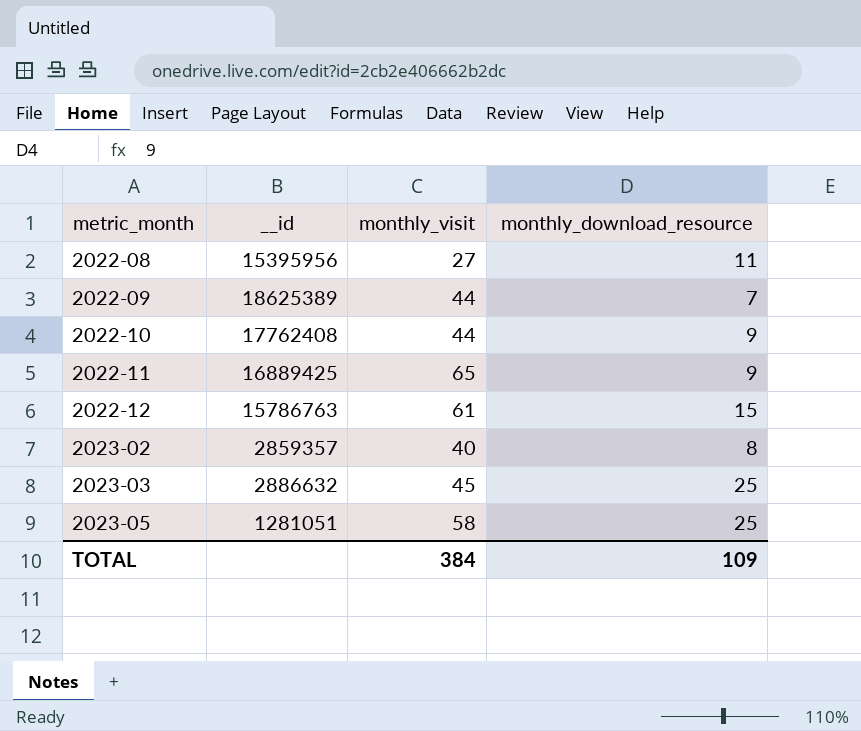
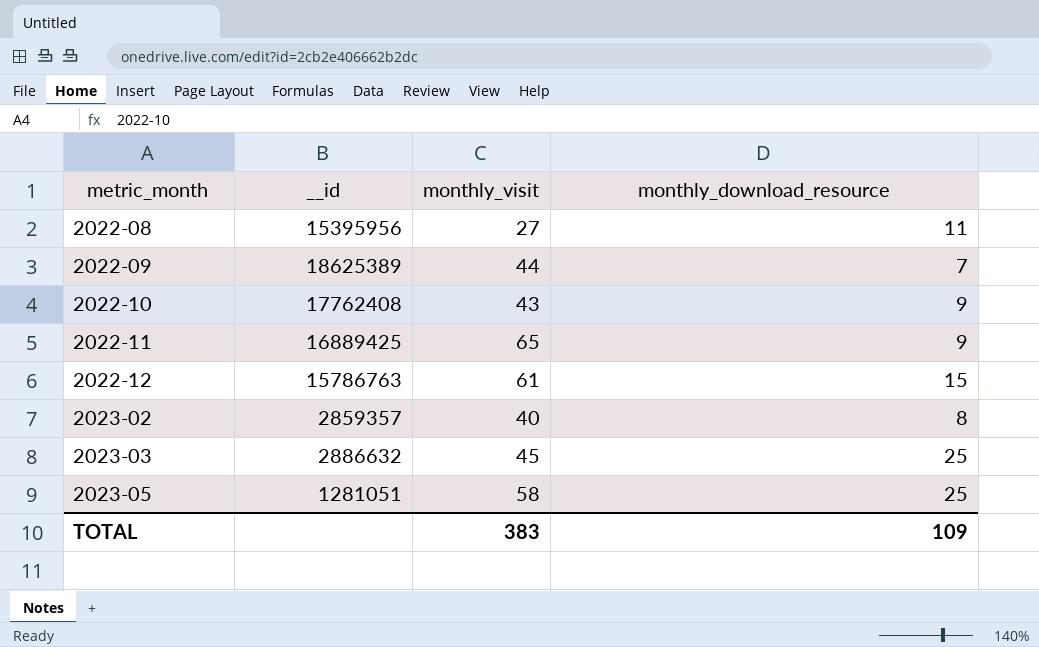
2022-10 | monthly_visit: 44 -> 43
TOTAL | monthly_visit: 384 -> 383

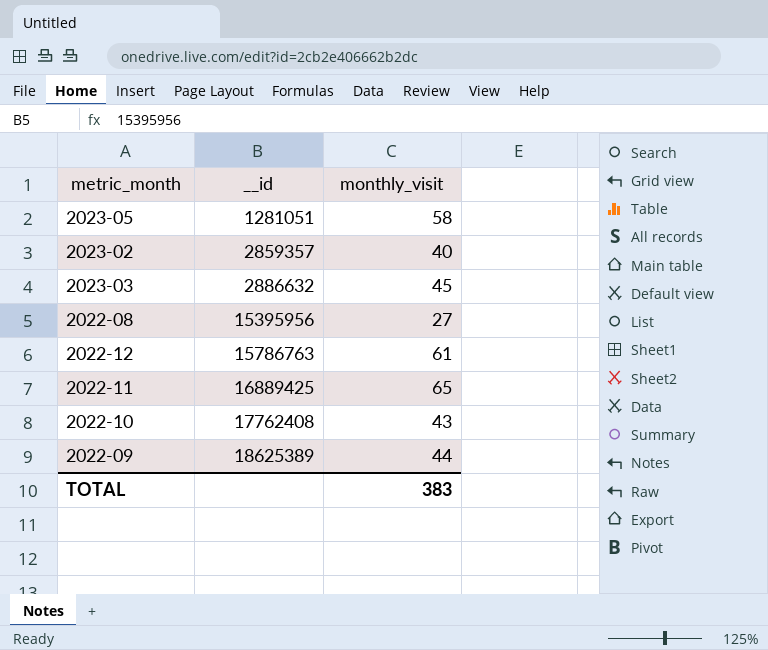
row order: metric_month ascending -> __id ascending
column monthly_download_resource | position: 4 -> none

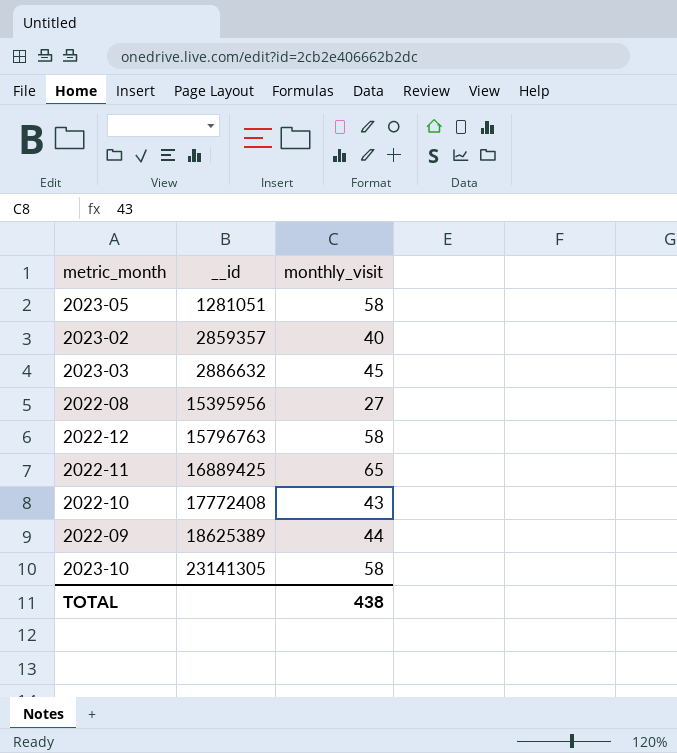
2022-12 | __id: 15786763 -> 15796763
2022-12 | monthly_visit: 61 -> 58
2022-10 | __id: 17762408 -> 17772408
row 2023-10: none -> 23141305 | 58
TOTAL | monthly_visit: 383 -> 438

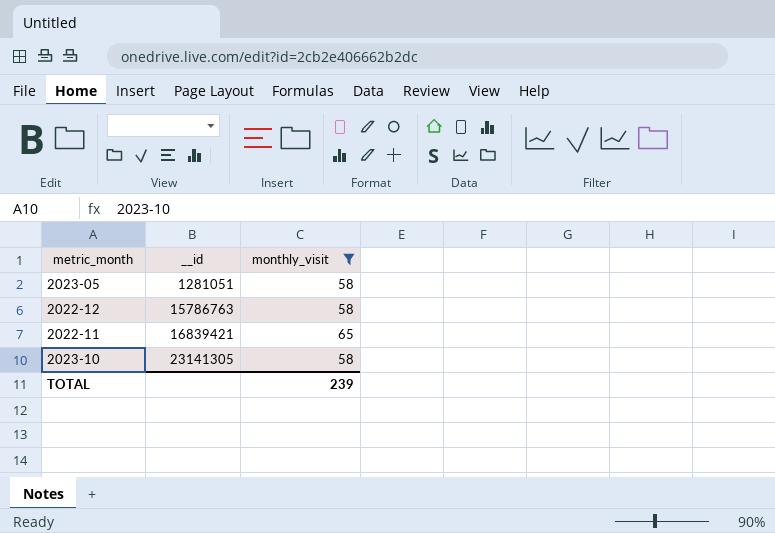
filter: none -> monthly_visit >= 58
2022-12 | __id: 15796763 -> 15786763
2022-11 | __id: 16889425 -> 16839421
TOTAL | monthly_visit: 438 -> 239

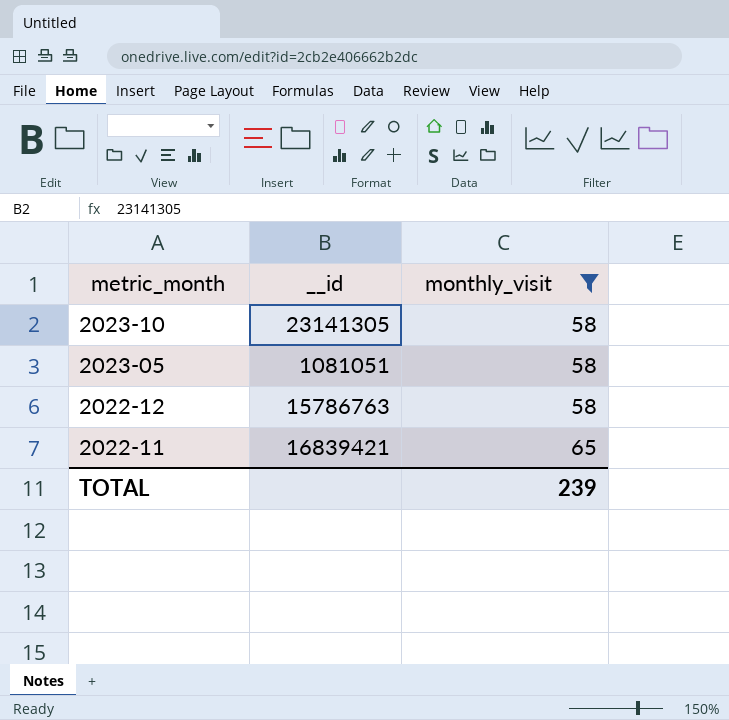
row order: __id ascending -> metric_month descending
2023-05 | __id: 1281051 -> 1081051

